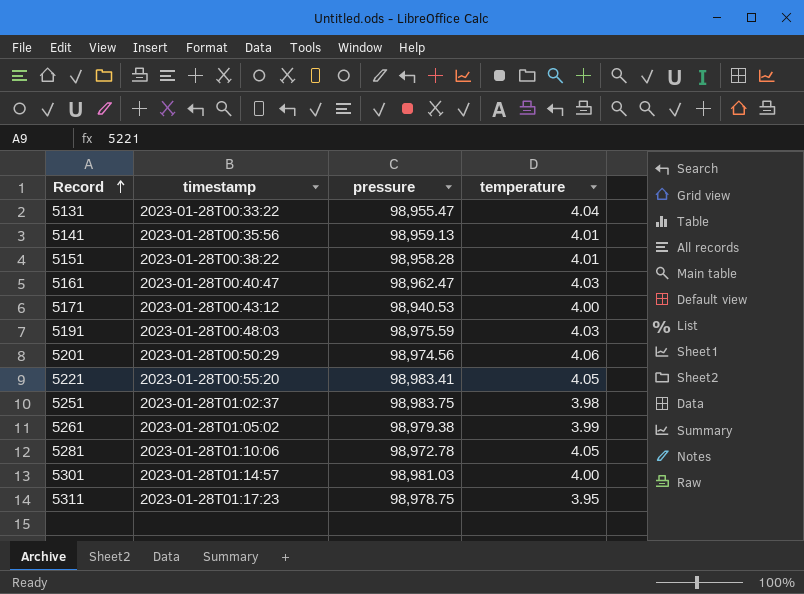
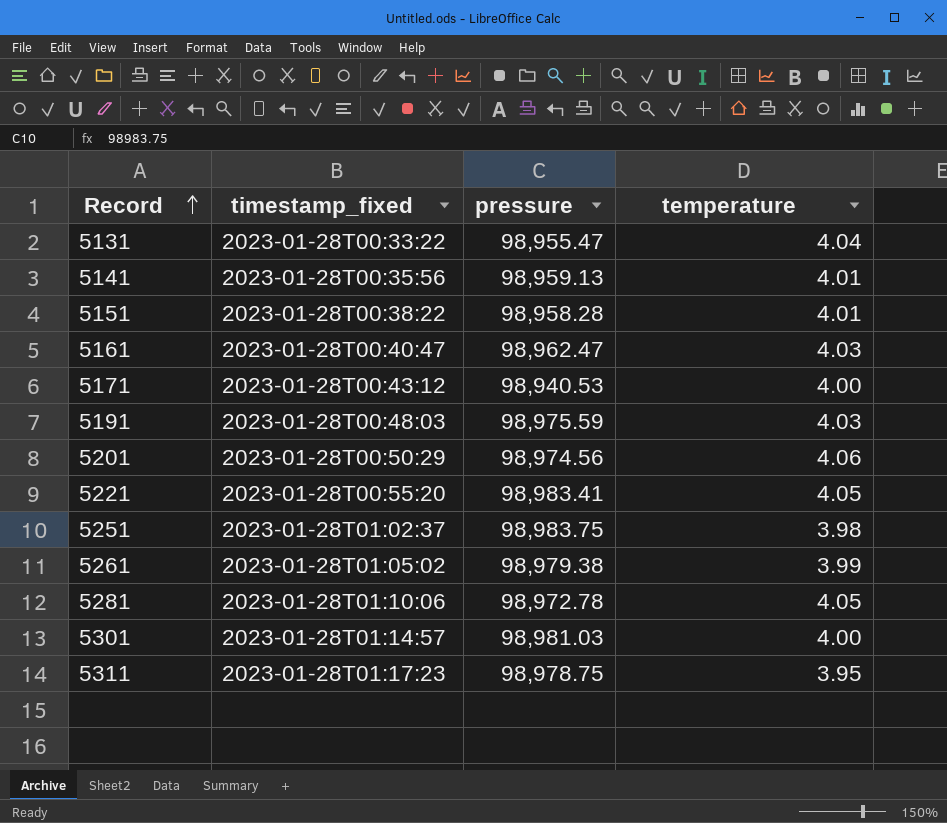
column name: timestamp -> timestamp_fixed

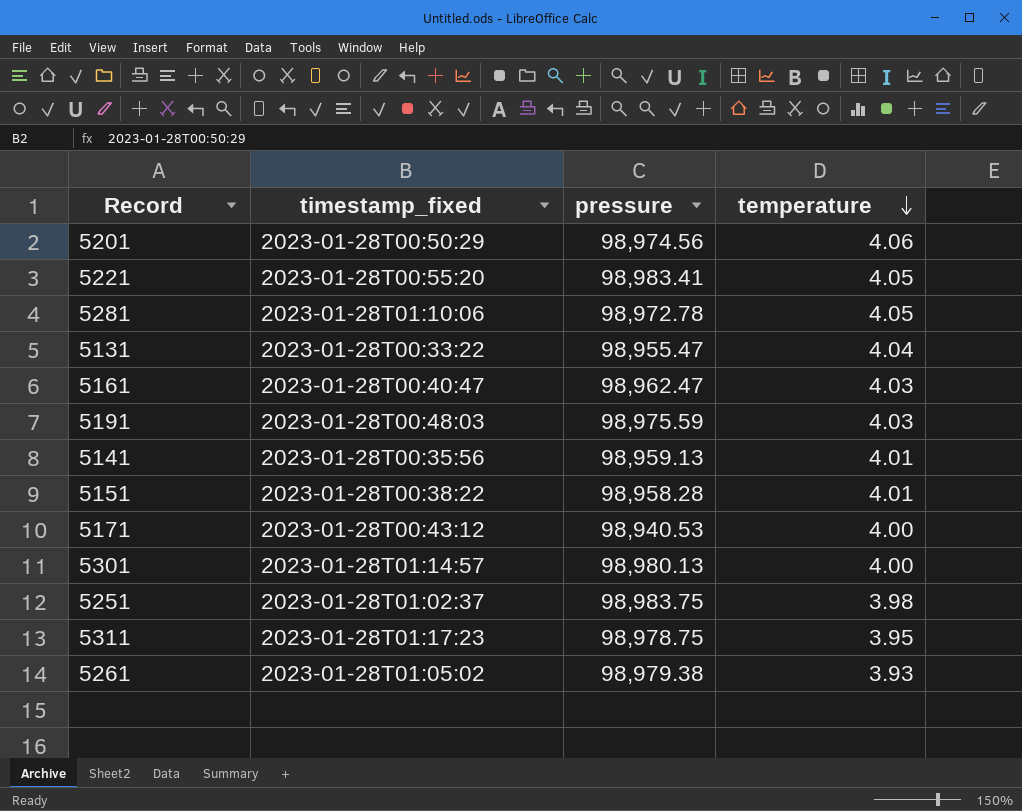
row order: Record ascending -> temperature descending
5301 | pressure: 98,981.03 -> 98,980.13
5261 | temperature: 3.99 -> 3.93

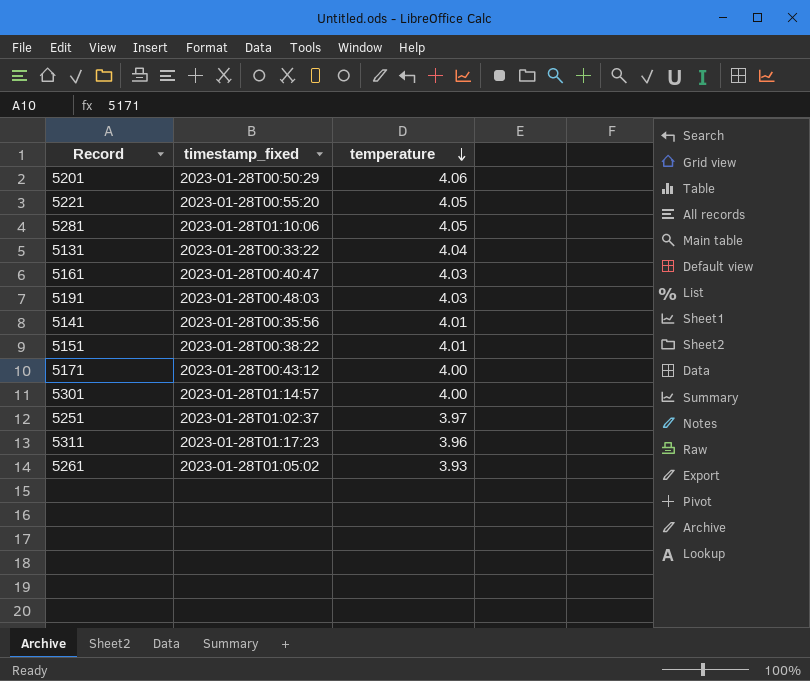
column pressure | position: 3 -> none
5251 | temperature: 3.98 -> 3.97
5311 | temperature: 3.95 -> 3.96

